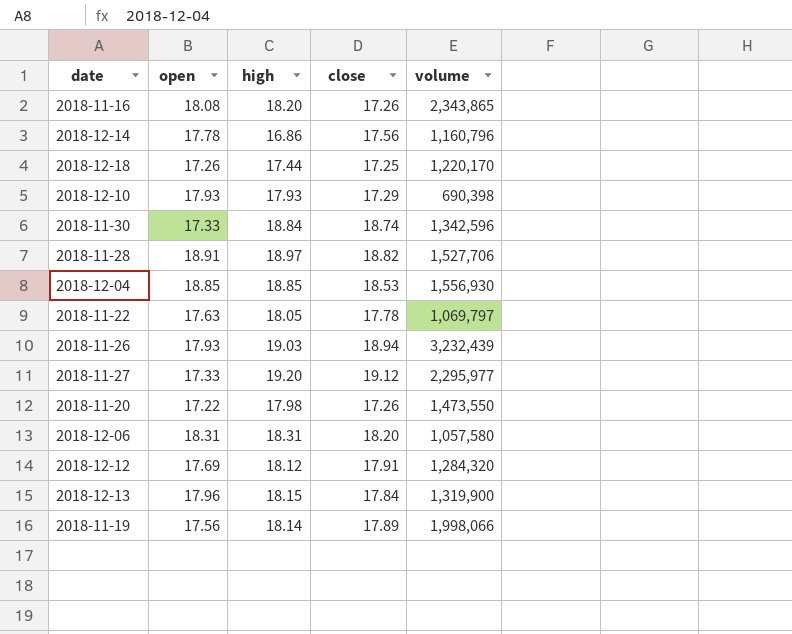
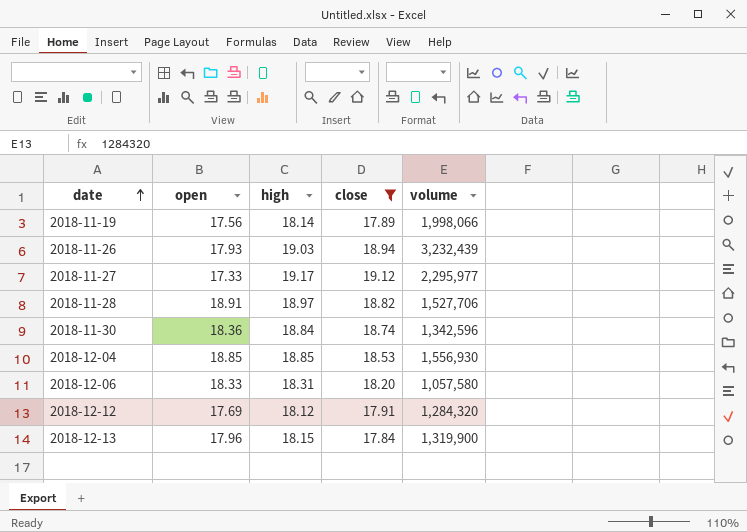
filter: none -> close >= 17.84
row order: none -> date ascending
2018-11-27 | high: 19.20 -> 19.17
2018-11-30 | open: 17.33 -> 18.36
2018-12-06 | open: 18.31 -> 18.33

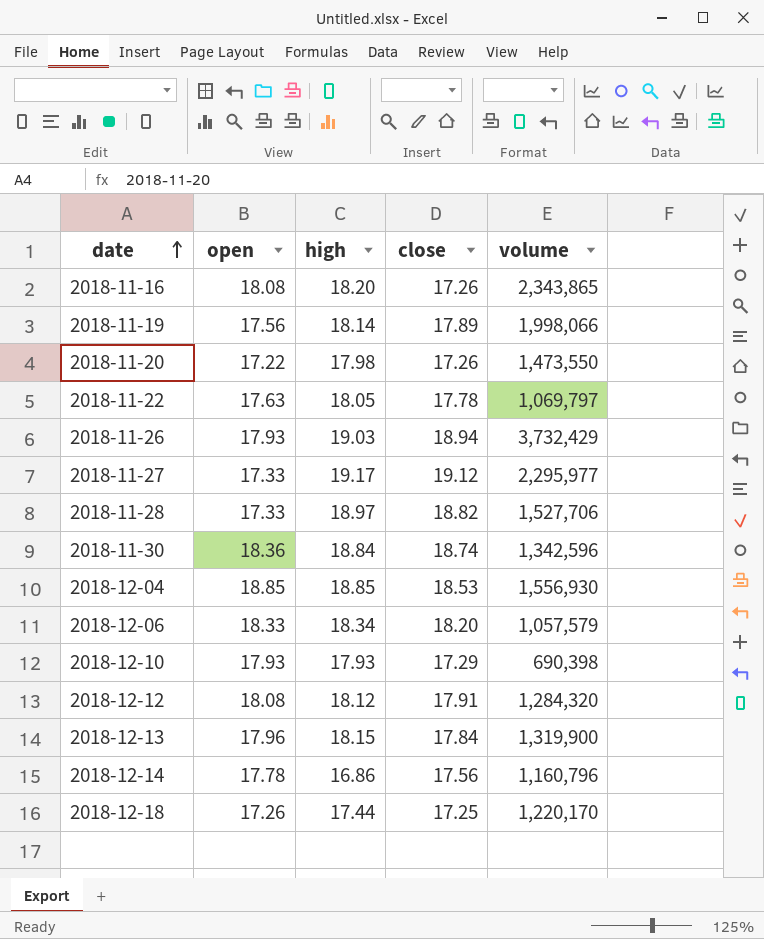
filter: close >= 17.84 -> none
2018-11-26 | volume: 3,232,439 -> 3,732,429
2018-11-28 | open: 18.91 -> 17.33
2018-12-06 | high: 18.31 -> 18.34
2018-12-06 | volume: 1,057,580 -> 1,057,579
2018-12-12 | open: 17.69 -> 18.08

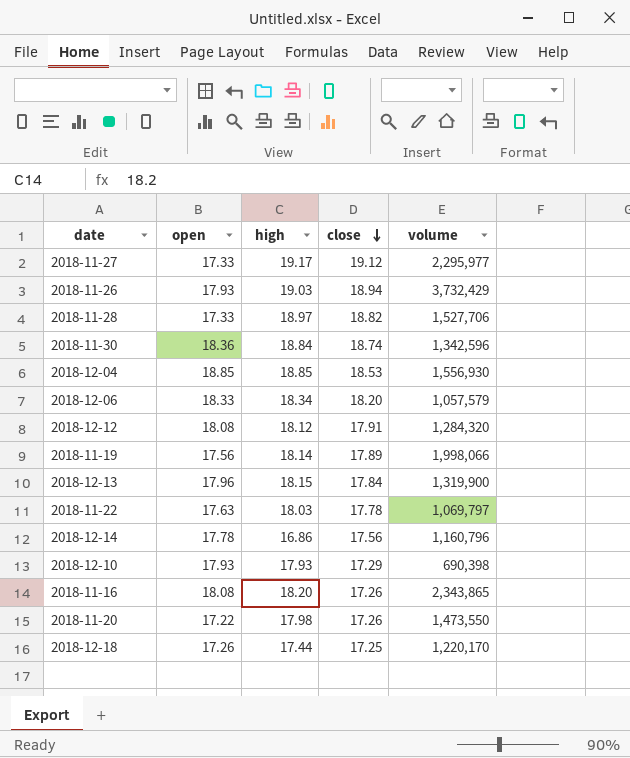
row order: date ascending -> close descending
2018-11-22 | high: 18.05 -> 18.03

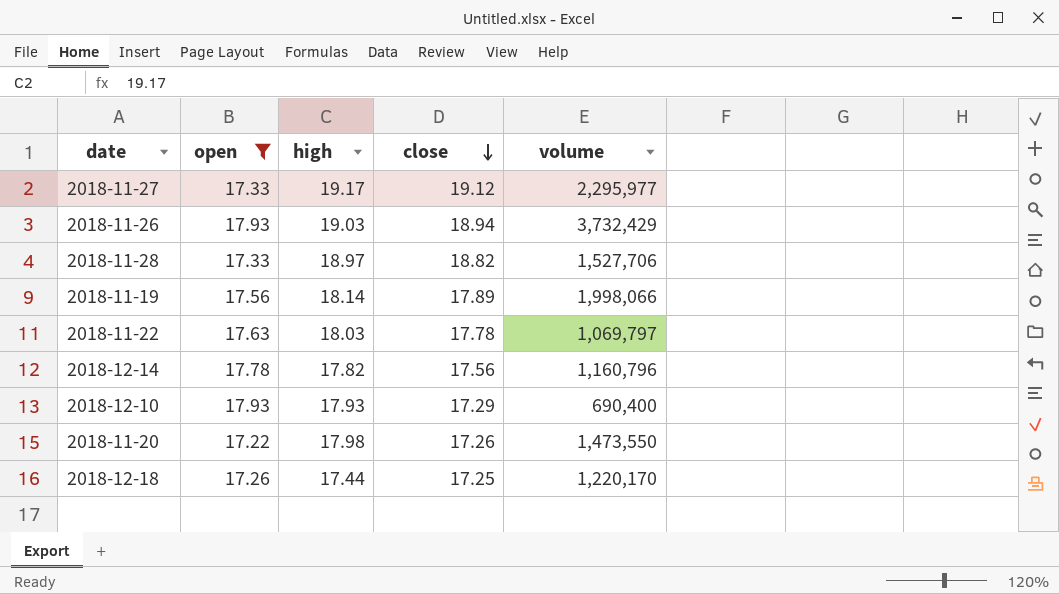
filter: none -> open <= 17.93
2018-12-14 | high: 16.86 -> 17.82
2018-12-10 | volume: 690,398 -> 690,400

